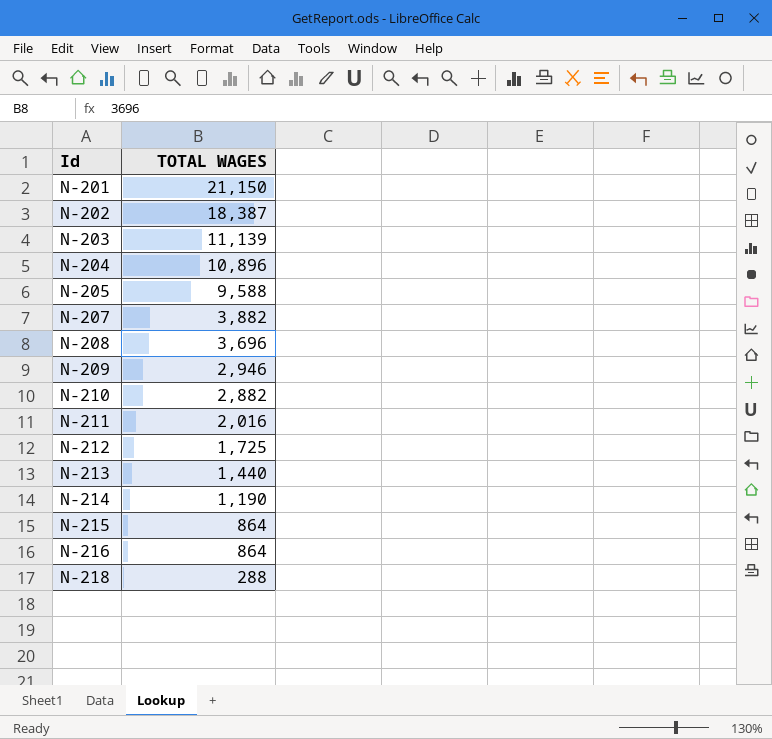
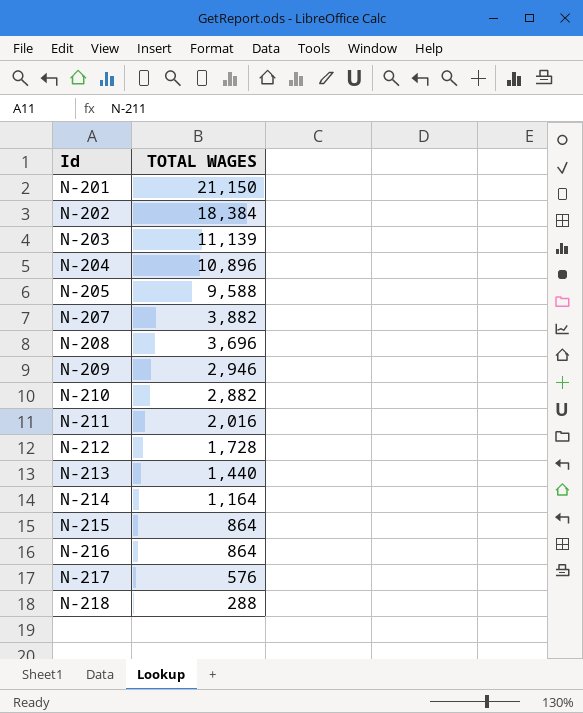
N-202 | TOTAL WAGES: 18,387 -> 18,384
N-212 | TOTAL WAGES: 1,725 -> 1,728
N-214 | TOTAL WAGES: 1,190 -> 1,164
row N-217: none -> 576

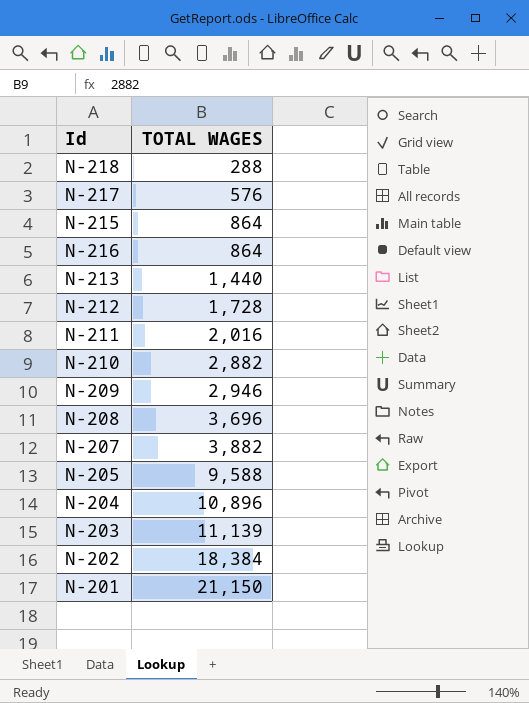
row order: Id ascending -> TOTAL WAGES ascending
row N-214: 1,164 -> none

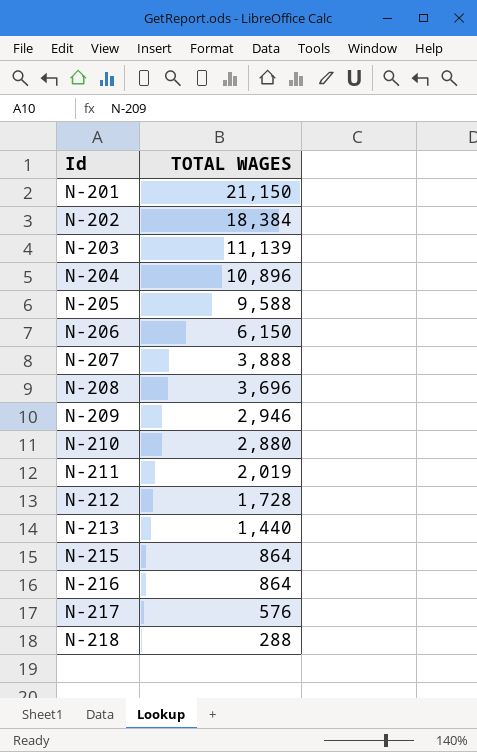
row order: TOTAL WAGES ascending -> Id ascending
row N-206: none -> 6,150
N-207 | TOTAL WAGES: 3,882 -> 3,888
N-210 | TOTAL WAGES: 2,882 -> 2,880
N-211 | TOTAL WAGES: 2,016 -> 2,019

